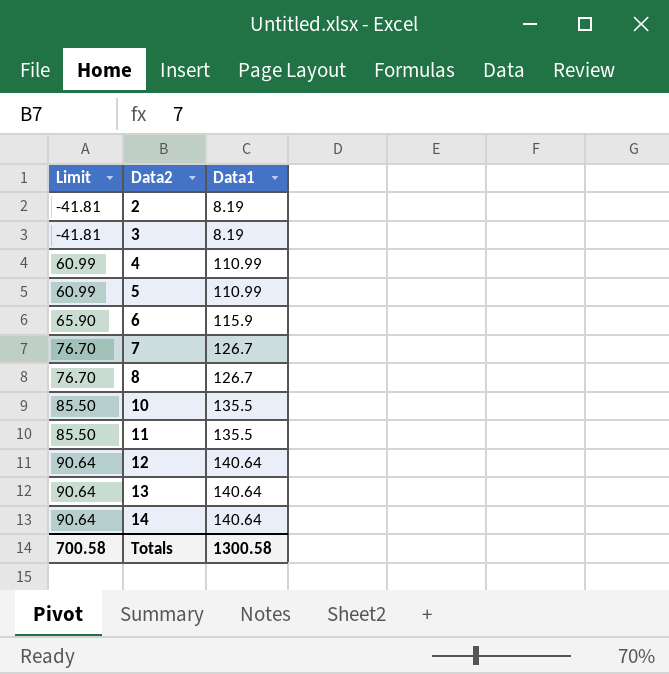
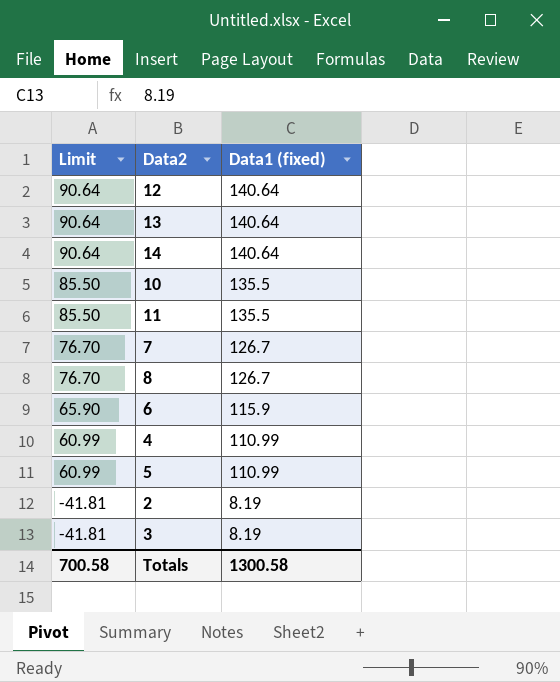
row order: Limit ascending -> Limit descending
column name: Data1 -> Data1 (fixed)

